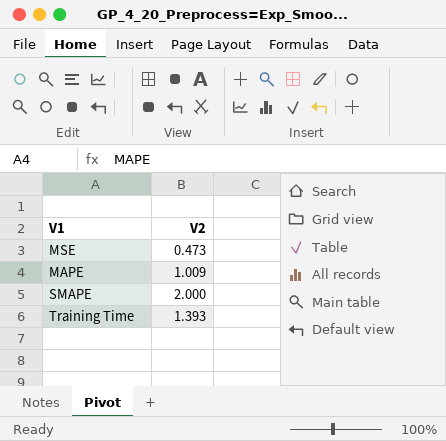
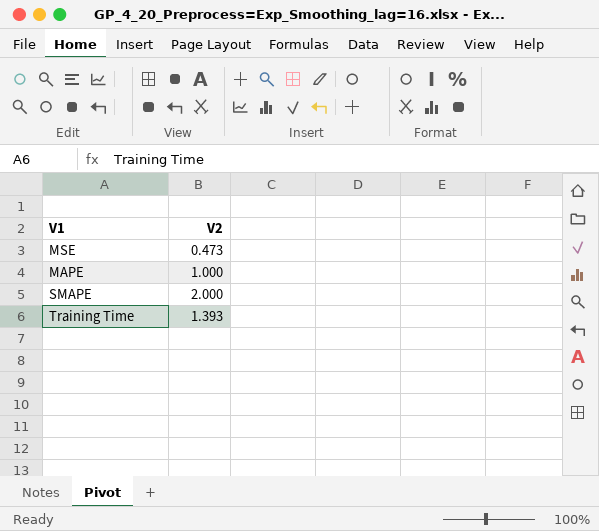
MAPE | V2: 1.009 -> 1.000

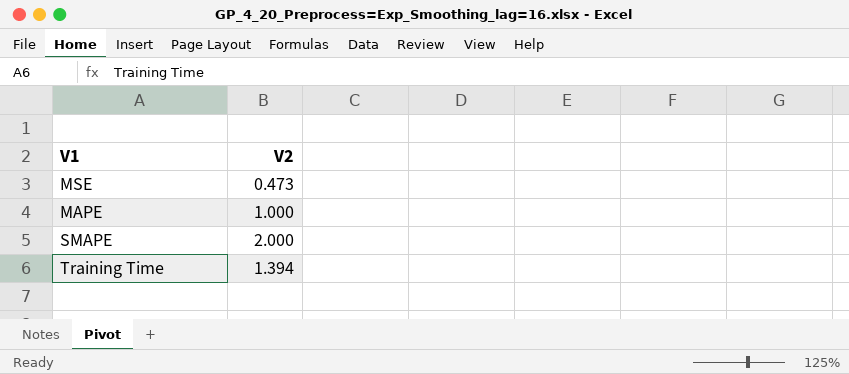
Training Time | V2: 1.393 -> 1.394

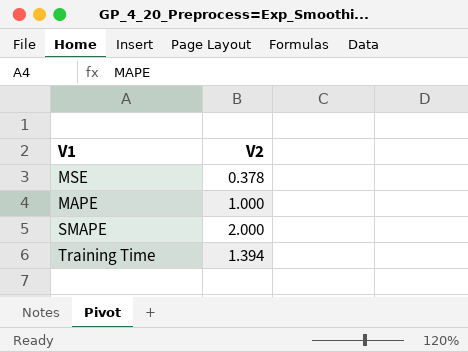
MSE | V2: 0.473 -> 0.378

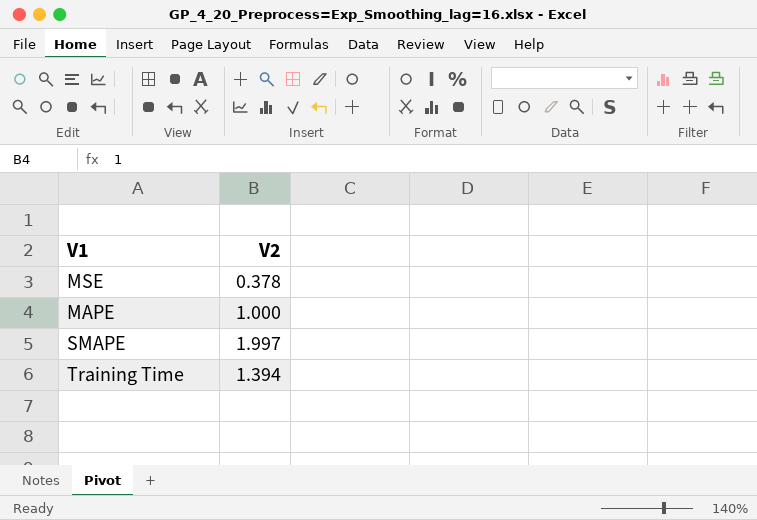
SMAPE | V2: 2.000 -> 1.997

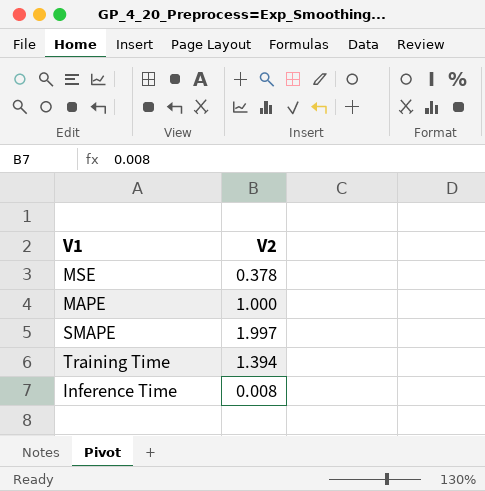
row Inference Time: none -> 0.008

